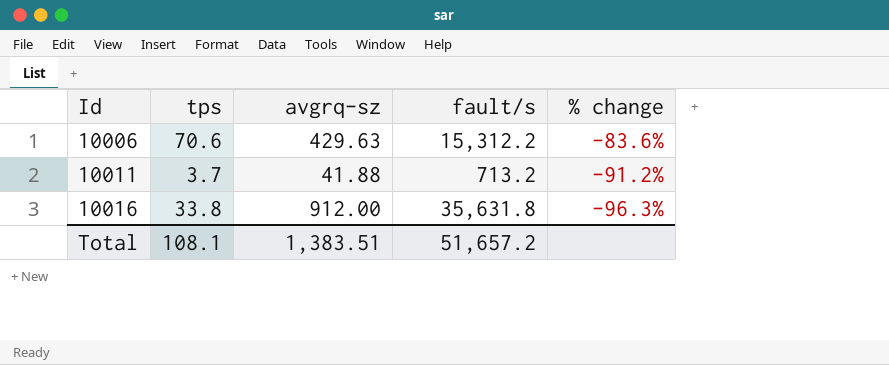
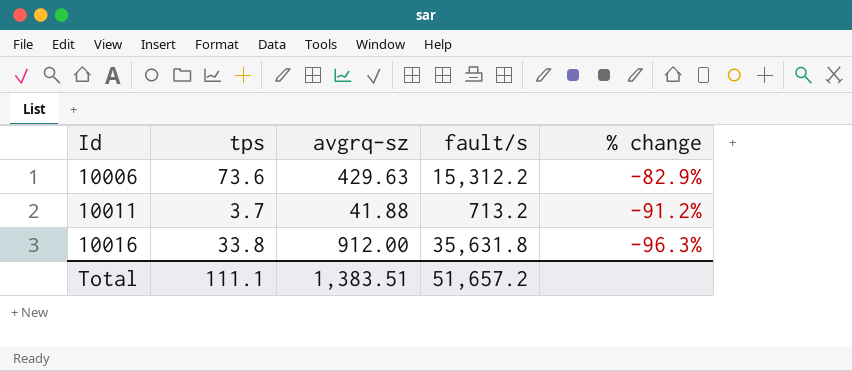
10006 | tps: 70.6 -> 73.6
10006 | % change: -83.6% -> -82.9%
Total | tps: 108.1 -> 111.1

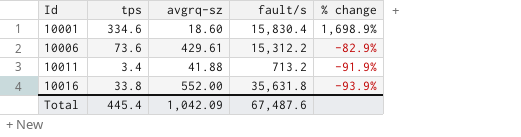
row 10001: none -> 334.6 | 18.60 | 15,830.4 | 1,698.9%
10006 | avgrq-sz: 429.63 -> 429.61
10011 | tps: 3.7 -> 3.4
10011 | % change: -91.2% -> -91.9%
10016 | avgrq-sz: 912.00 -> 552.00
10016 | % change: -96.3% -> -93.9%
Total | tps: 111.1 -> 445.4
Total | avgrq-sz: 1,383.51 -> 1,042.09
Total | fault/s: 51,657.2 -> 67,487.6

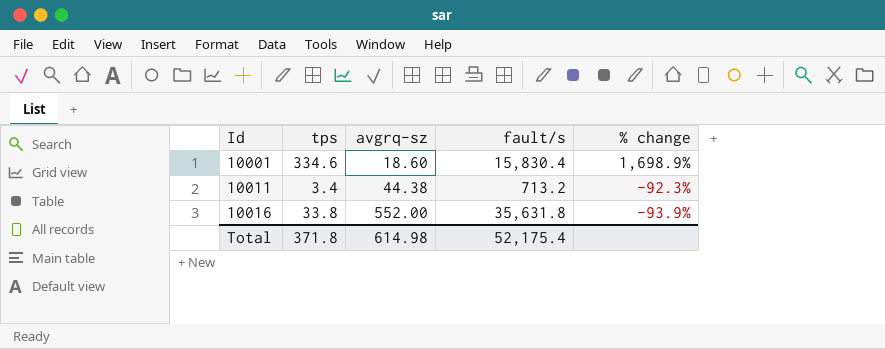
row 10006: 73.6 | 429.61 | 15,312.2 | -82.9% -> none
10011 | avgrq-sz: 41.88 -> 44.38
10011 | % change: -91.9% -> -92.3%
Total | tps: 445.4 -> 371.8
Total | avgrq-sz: 1,042.09 -> 614.98
Total | fault/s: 67,487.6 -> 52,175.4

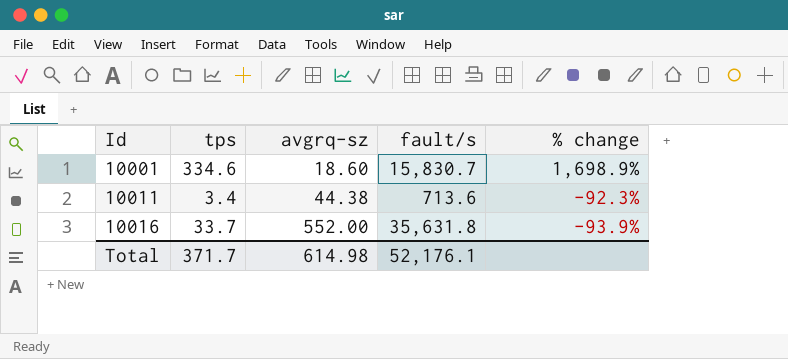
10001 | fault/s: 15,830.4 -> 15,830.7
10011 | fault/s: 713.2 -> 713.6
10016 | tps: 33.8 -> 33.7
Total | tps: 371.8 -> 371.7
Total | fault/s: 52,175.4 -> 52,176.1

